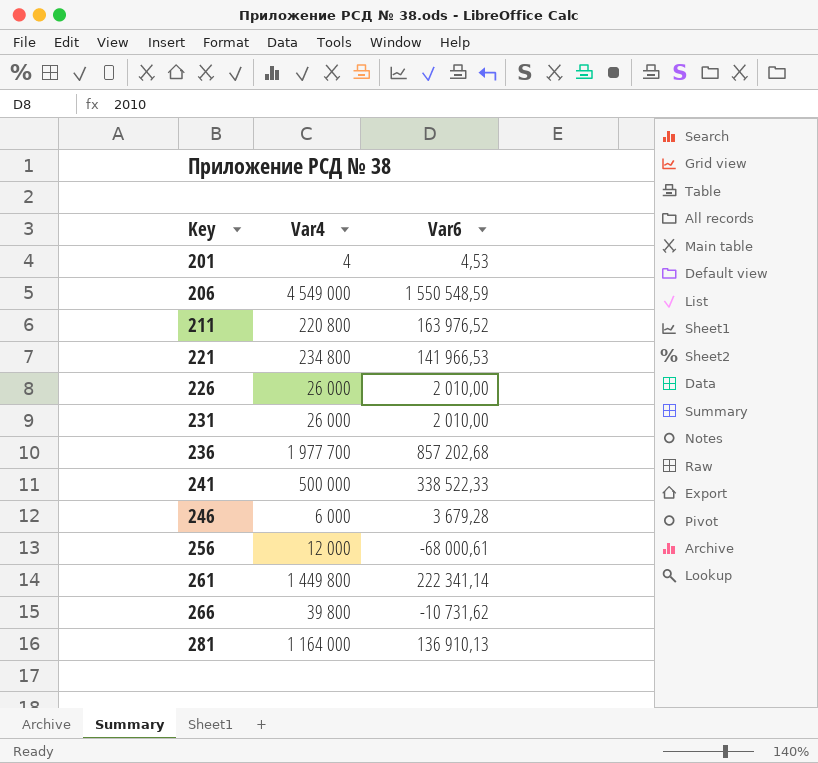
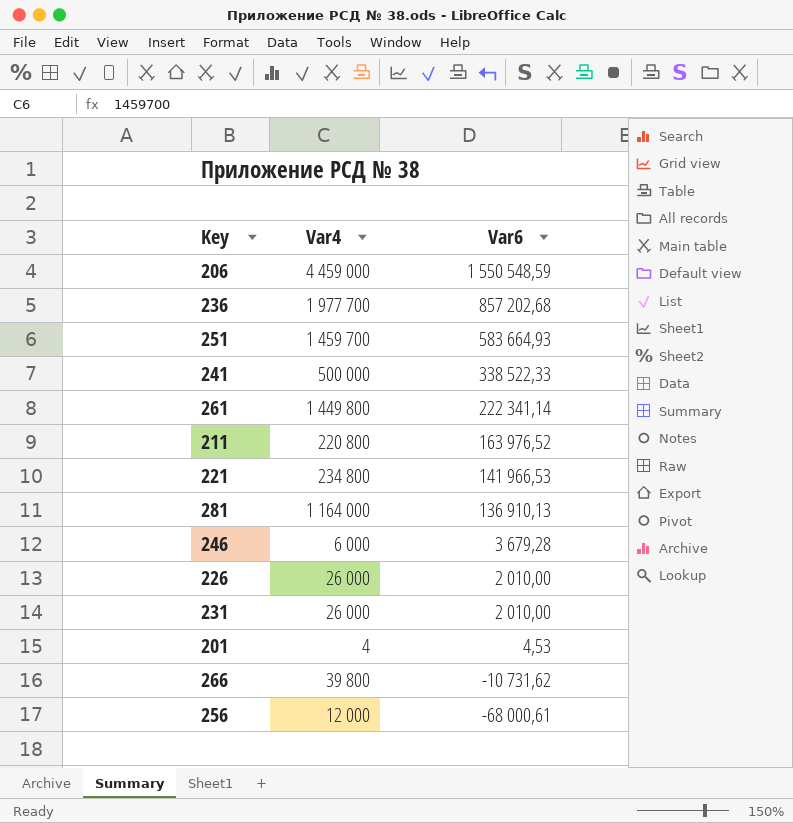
row order: Key ascending -> Var6 descending
206 | Var4: 4 549 000 -> 4 459 000
row 251: none -> 1 459 700 | 583 664,93

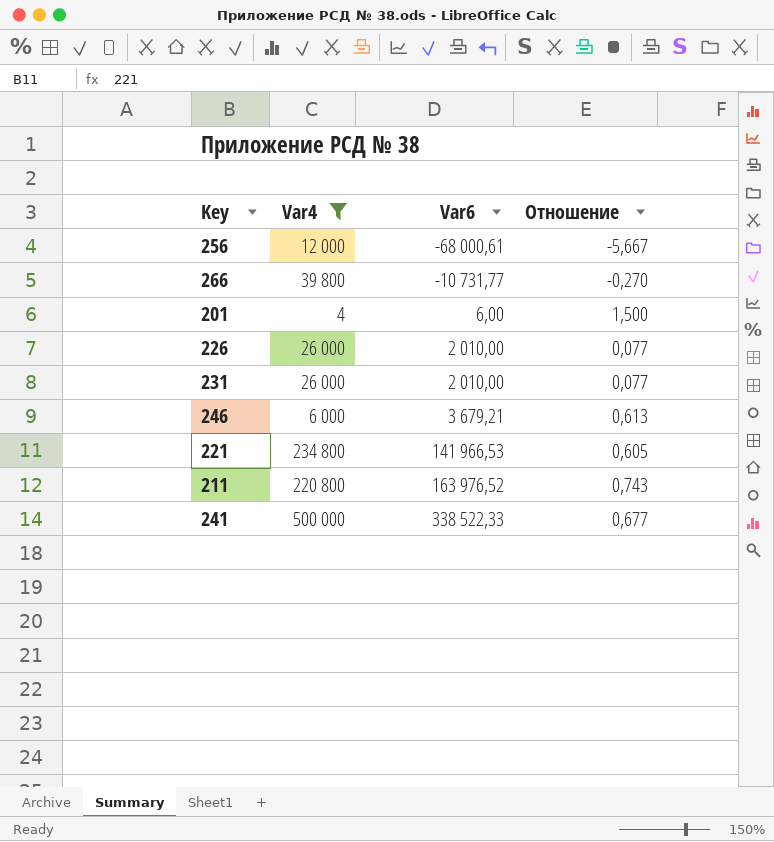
filter: none -> Var4 <= 500 000
row order: Var6 descending -> Var6 ascending
column Отношение | formula: none -> [Var6] / [Var4]
266 | Var6: -10 731,62 -> -10 731,77
201 | Var6: 4,53 -> 6,00
246 | Var6: 3 679,28 -> 3 679,21

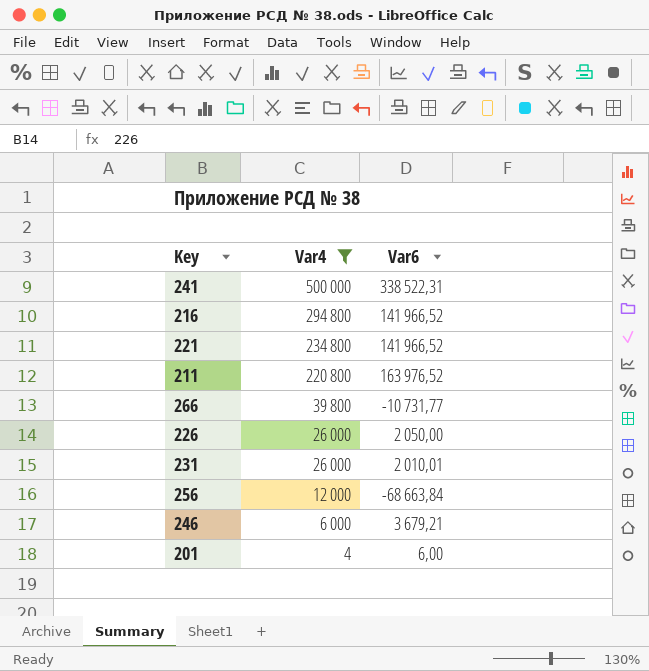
row order: Var6 ascending -> Var4 descending
column Отношение | formula: [Var6] / [Var4] -> none
241 | Var6: 338 522,33 -> 338 522,31
row 216: none -> 294 800 | 141 966,52
221 | Var6: 141 966,53 -> 141 966,52
226 | Var6: 2 010,00 -> 2 050,00
231 | Var6: 2 010,00 -> 2 010,01
256 | Var6: -68 000,61 -> -68 663,84

